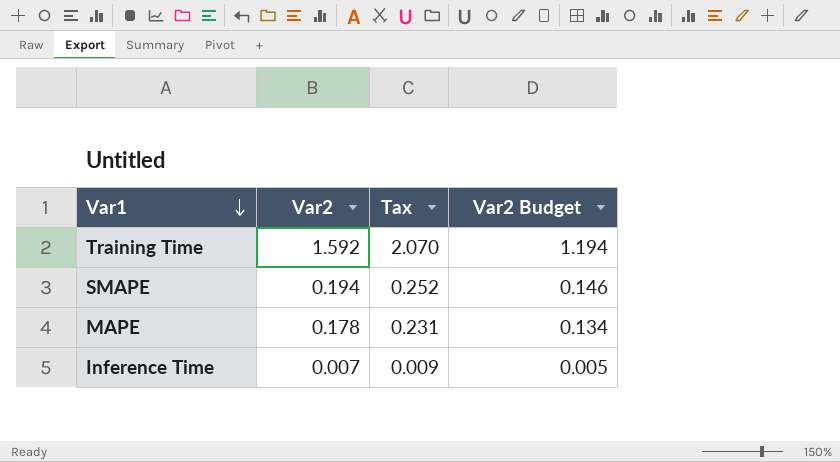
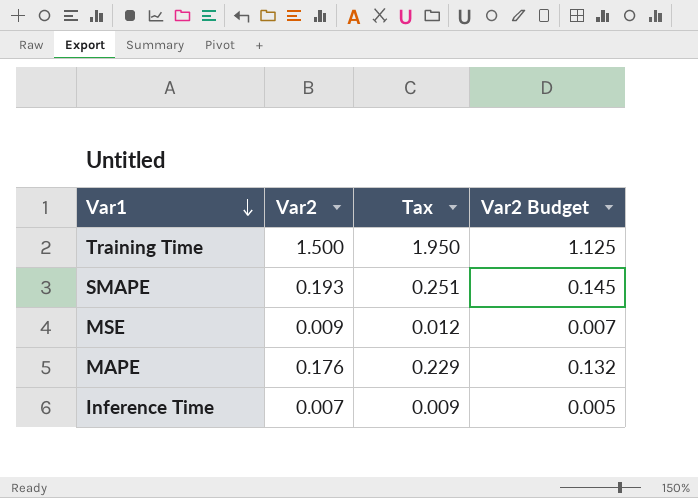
Training Time | Var2: 1.592 -> 1.500
Training Time | Tax: 2.070 -> 1.950
Training Time | Var2 Budget: 1.194 -> 1.125
SMAPE | Var2: 0.194 -> 0.193
SMAPE | Tax: 0.252 -> 0.251
SMAPE | Var2 Budget: 0.146 -> 0.145
row MSE: none -> 0.009 | 0.012 | 0.007
MAPE | Var2: 0.178 -> 0.176
MAPE | Tax: 0.231 -> 0.229
MAPE | Var2 Budget: 0.134 -> 0.132

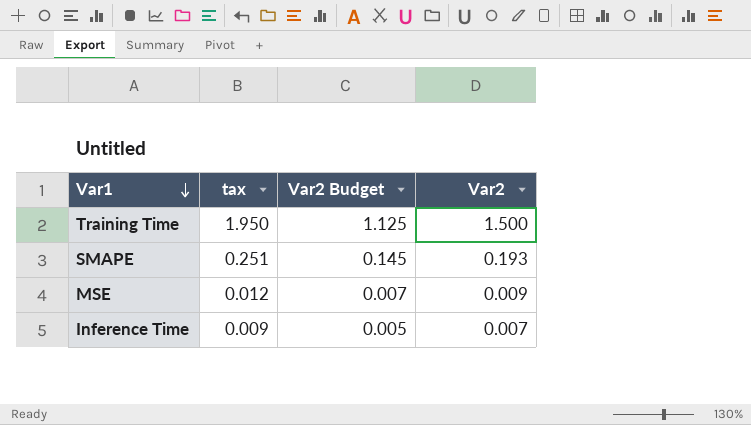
column name: Tax -> tax
column Var2 | position: 2 -> 4
row MAPE: 0.176 | 0.229 | 0.132 -> none

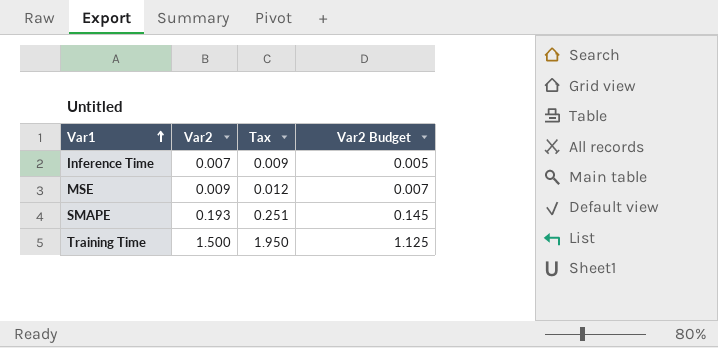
row order: Var1 descending -> Var1 ascending
column Var2 | position: 4 -> 2
column name: tax -> Tax

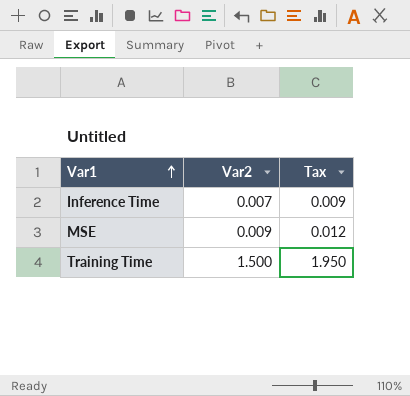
column Var2 Budget | formula: [Var2] * 0.75 -> none
row SMAPE: 0.193 | 0.251 | 0.145 -> none

